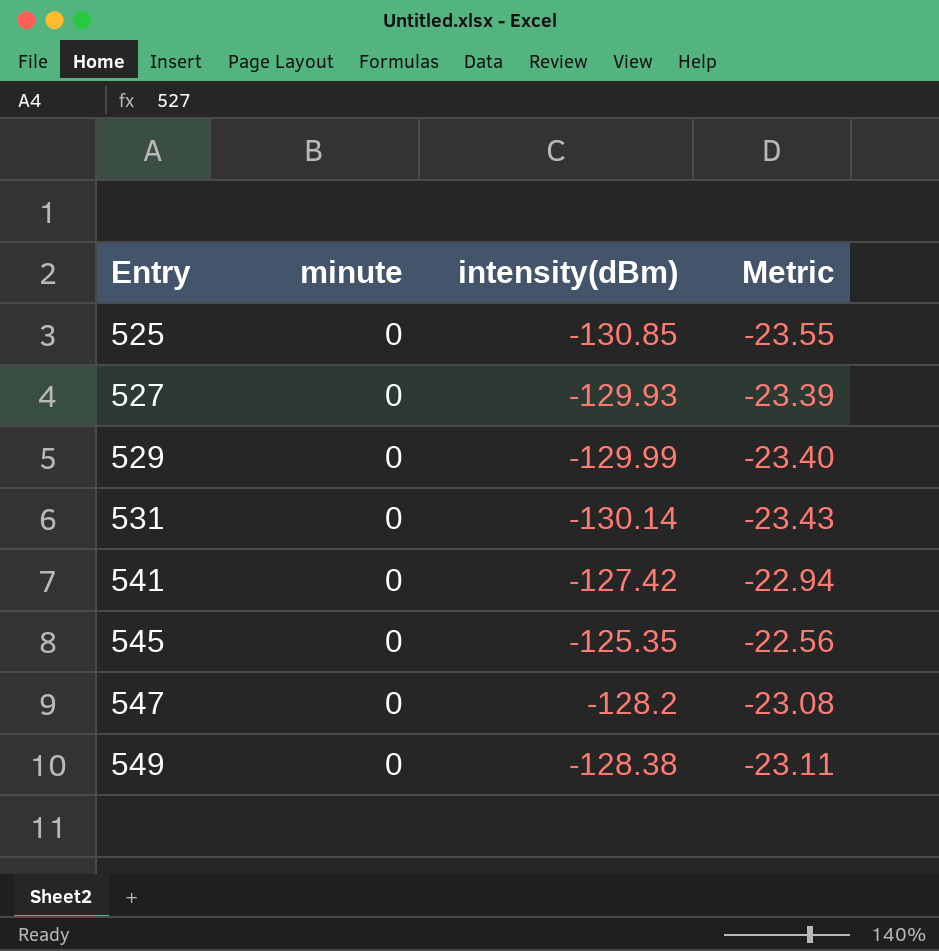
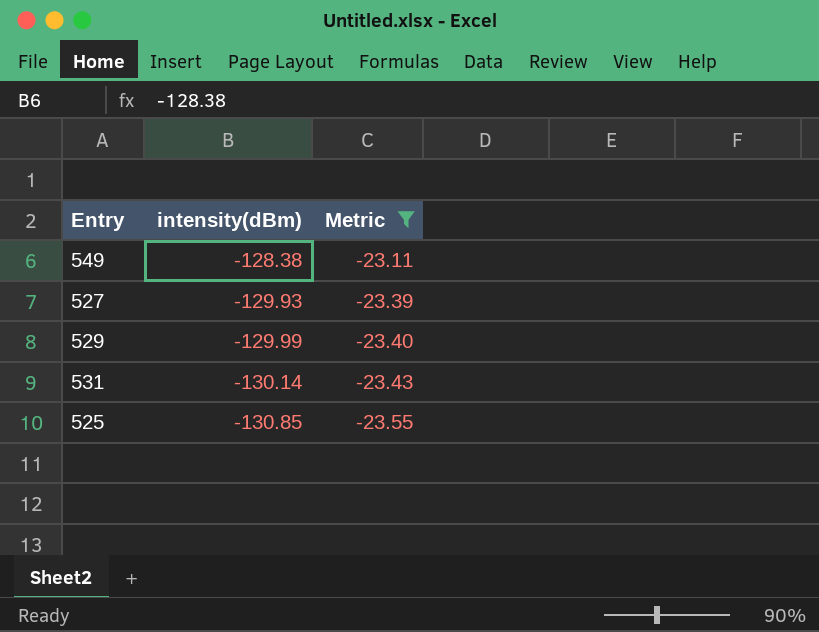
filter: none -> Metric <= -23.11
row order: Entry ascending -> intensity(dBm) descending
column minute | position: 2 -> none

